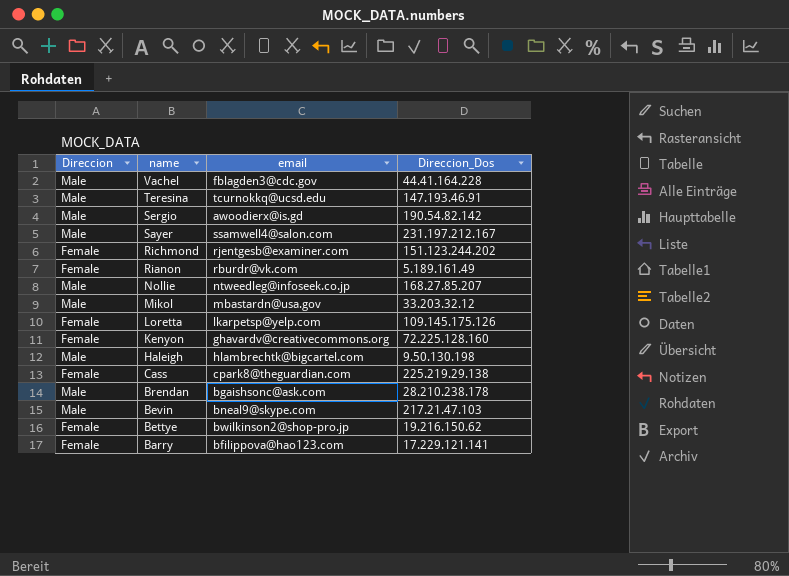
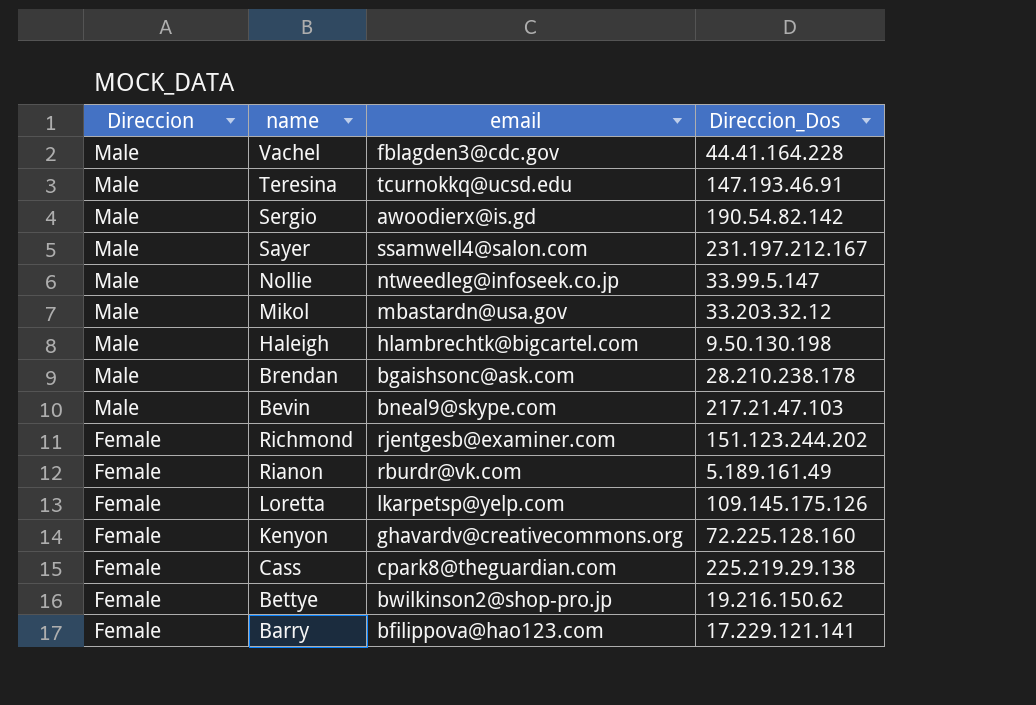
row order: name descending -> Direccion descending
Nollie | Direccion_Dos: 168.27.85.207 -> 33.99.5.147

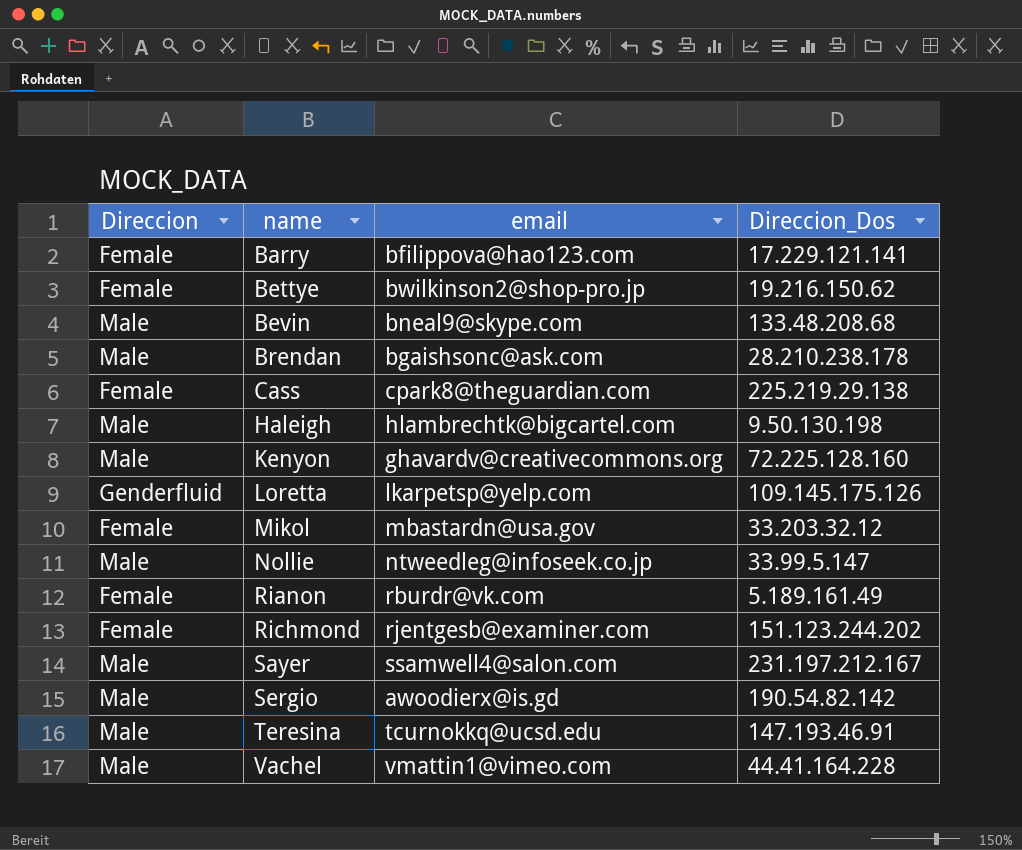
row order: Direccion descending -> name ascending
Bevin | Direccion_Dos: 217.21.47.103 -> 133.48.208.68
Kenyon | Direccion: Female -> Male
Loretta | Direccion: Female -> Genderfluid
Mikol | Direccion: Male -> Female
Vachel | email: fblagden3@cdc.gov -> vmattin1@vimeo.com

